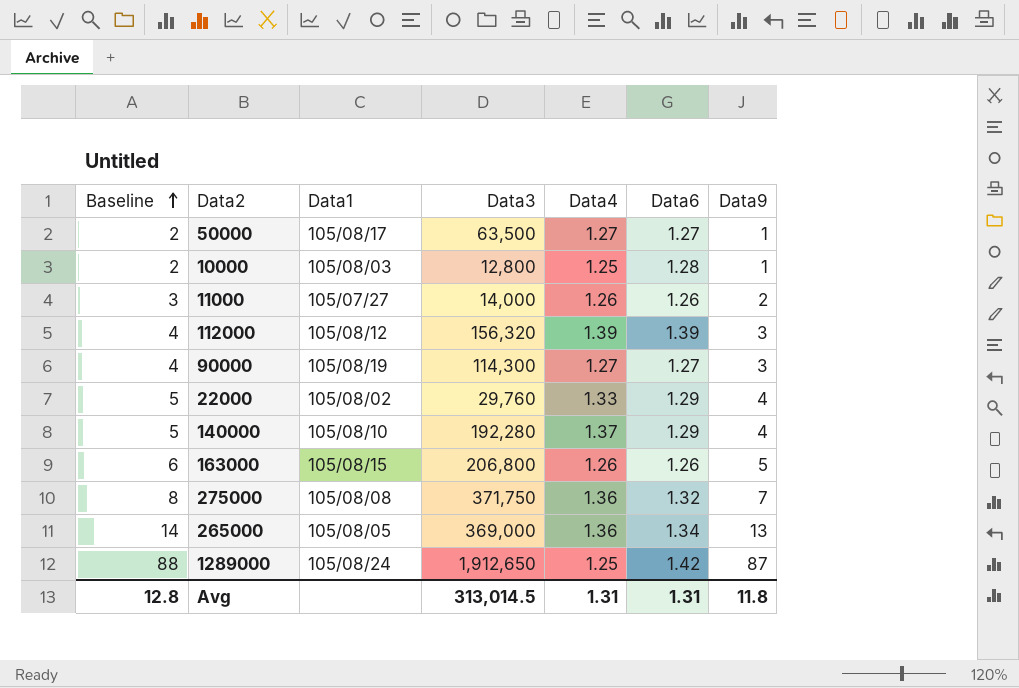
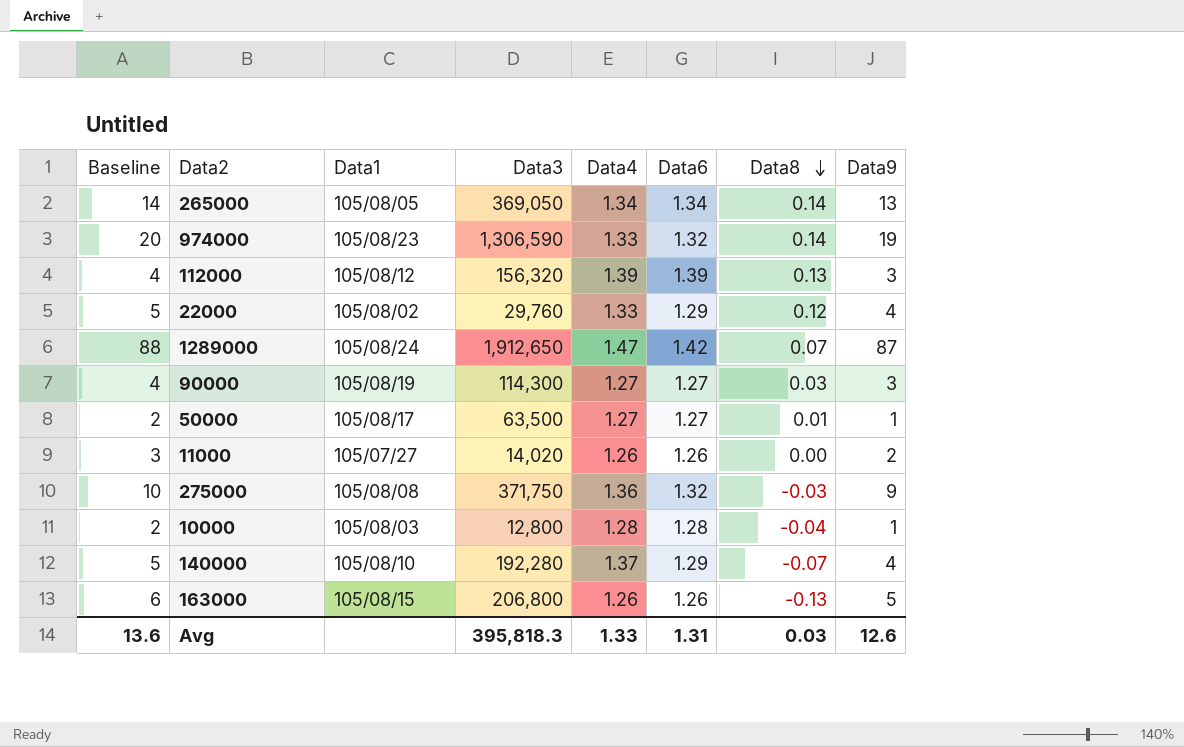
row order: Baseline ascending -> Data8 descending
column Data8 | position: none -> 7
265000 | Data3: 369,000 -> 369,050
265000 | Data4: 1.36 -> 1.34
row 974000: none -> 20 | 105/08/23 | 1,306,590 | 1.33 | 1.32 | 0.14 | 19
1289000 | Data4: 1.25 -> 1.47
11000 | Data3: 14,000 -> 14,020
275000 | Baseline: 8 -> 10
275000 | Data9: 7 -> 9
10000 | Data4: 1.25 -> 1.28
Avg | Baseline: 12.8 -> 13.6
Avg | Data3: 313,014.5 -> 395,818.3
Avg | Data4: 1.31 -> 1.33
Avg | Data9: 11.8 -> 12.6

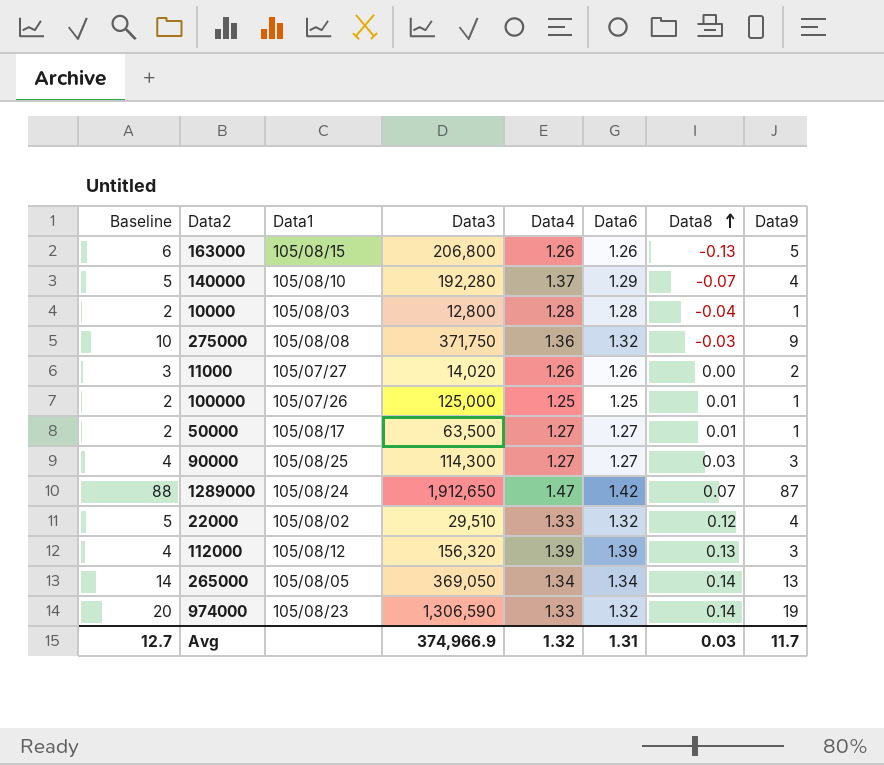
row order: Data8 descending -> Data8 ascending
row 100000: none -> 2 | 105/07/26 | 125,000 | 1.25 | 1.25 | 0.01 | 1
90000 | Data1: 105/08/19 -> 105/08/25
22000 | Data3: 29,760 -> 29,510
22000 | Data6: 1.29 -> 1.32
Avg | Baseline: 13.6 -> 12.7
Avg | Data3: 395,818.3 -> 374,966.9
Avg | Data4: 1.33 -> 1.32
Avg | Data9: 12.6 -> 11.7

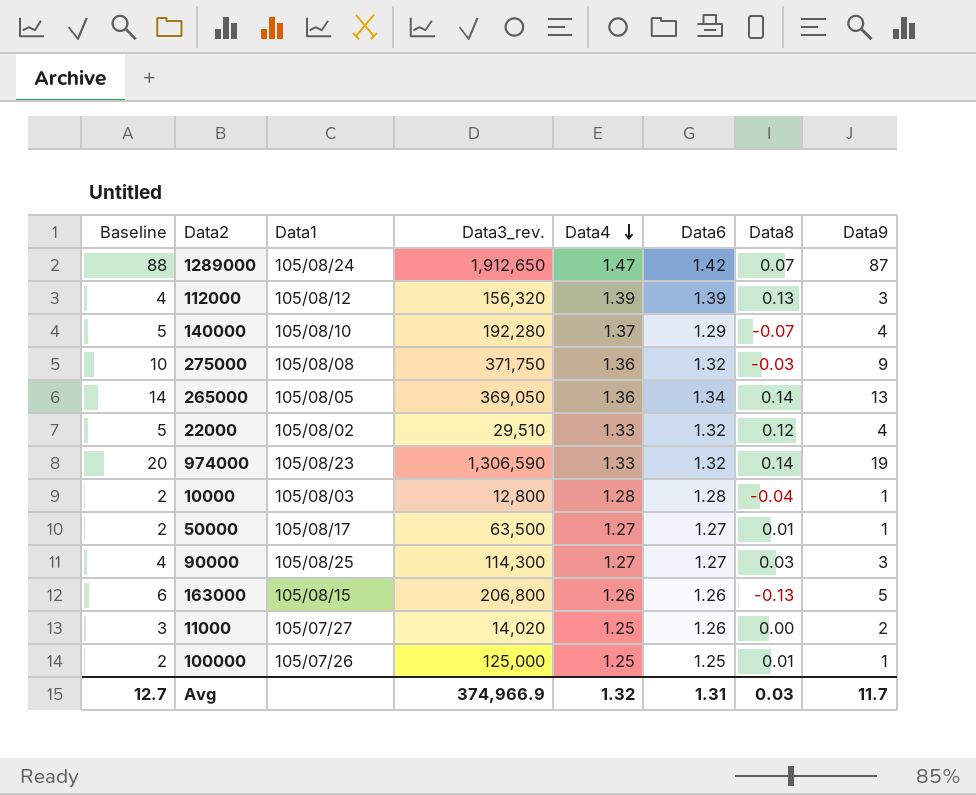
row order: Data8 ascending -> Data4 descending
column name: Data3 -> Data3_rev.
265000 | Data4: 1.34 -> 1.36
11000 | Data4: 1.26 -> 1.25

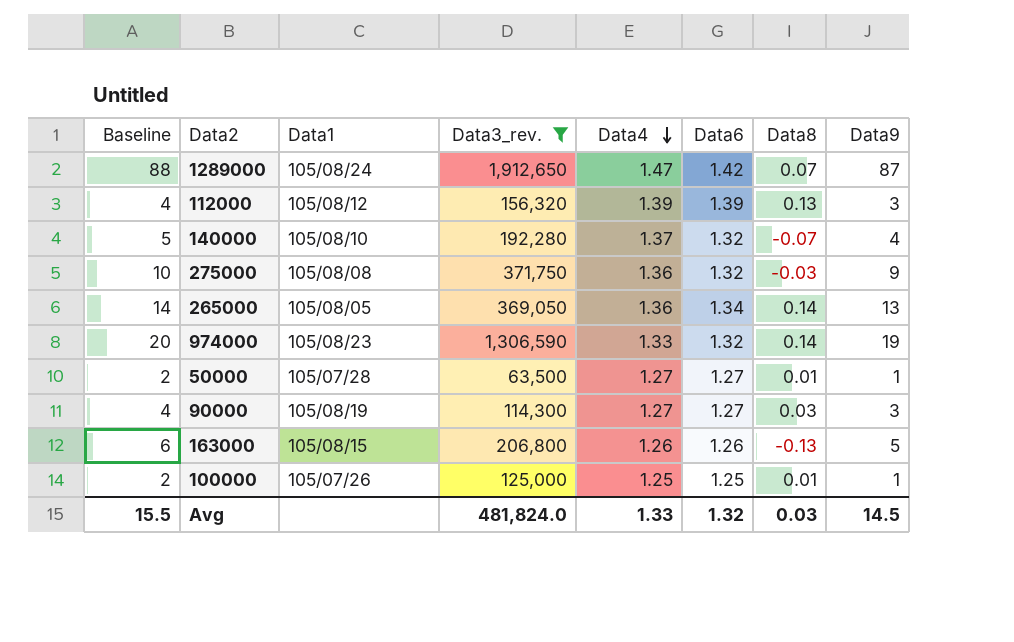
filter: none -> Data3_rev. >= 63,500
140000 | Data6: 1.29 -> 1.32
50000 | Data1: 105/08/17 -> 105/07/28
90000 | Data1: 105/08/25 -> 105/08/19
Avg | Baseline: 12.7 -> 15.5
Avg | Data3_rev.: 374,966.9 -> 481,824.0
Avg | Data4: 1.32 -> 1.33
Avg | Data6: 1.31 -> 1.32
Avg | Data9: 11.7 -> 14.5

